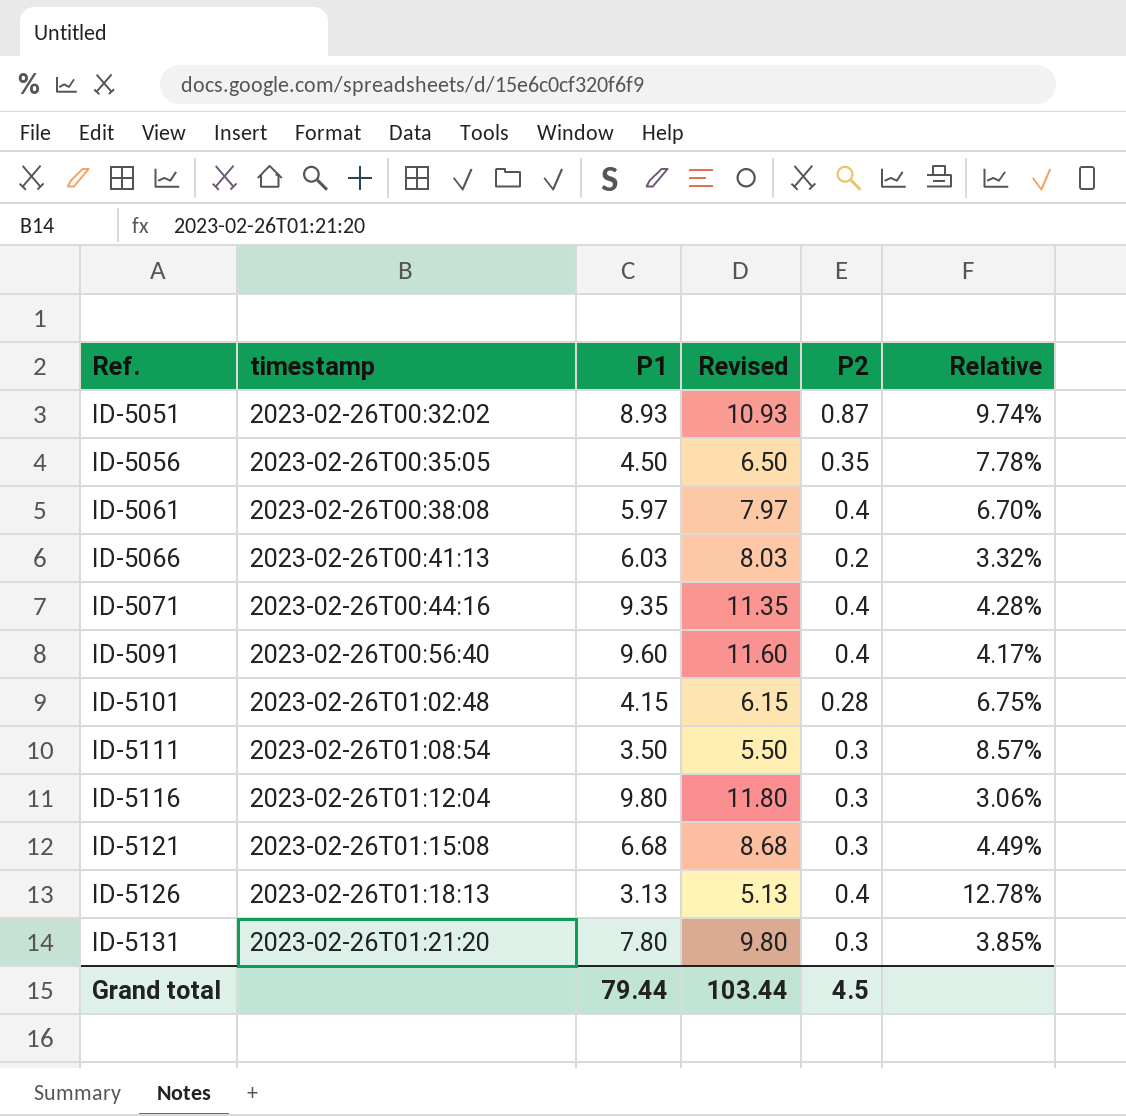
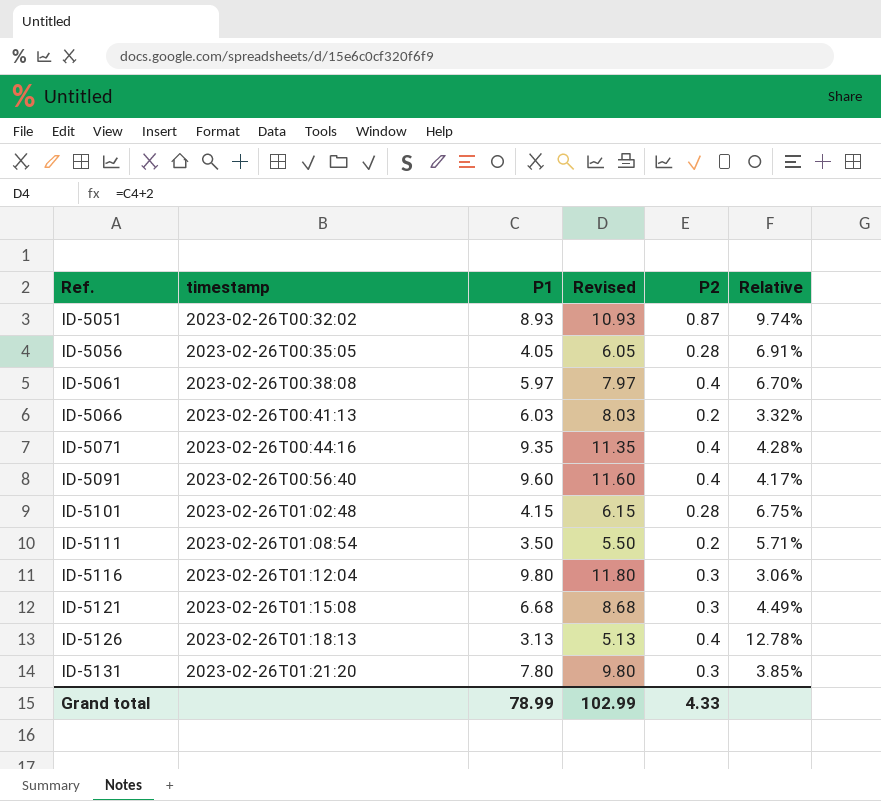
ID-5056 | P1: 4.50 -> 4.05
ID-5056 | Revised: 6.50 -> 6.05
ID-5056 | P2: 0.35 -> 0.28
ID-5056 | Relative: 7.78% -> 6.91%
ID-5111 | P2: 0.3 -> 0.2
ID-5111 | Relative: 8.57% -> 5.71%
Grand total | P1: 79.44 -> 78.99
Grand total | Revised: 103.44 -> 102.99
Grand total | P2: 4.5 -> 4.33

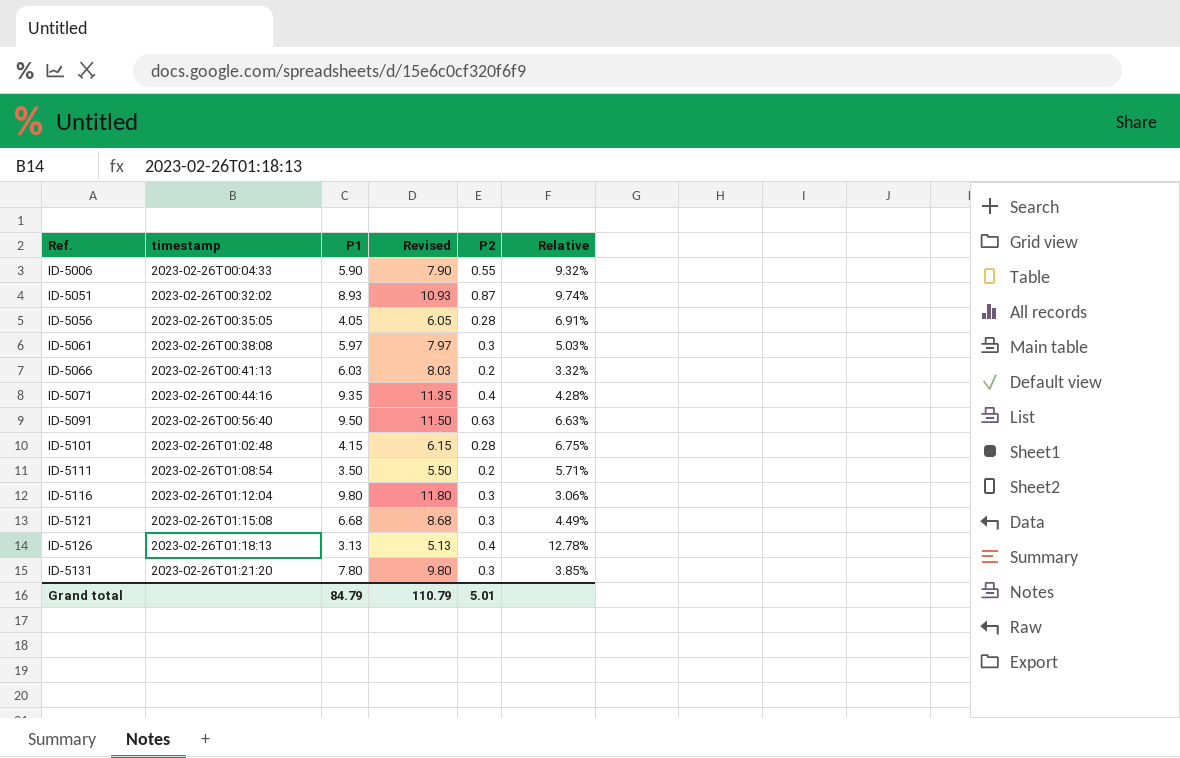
row ID-5006: none -> 2023-02-26T00:04:33 | 5.90 | 7.90 | 0.55 | 9.32%
ID-5061 | P2: 0.4 -> 0.3
ID-5061 | Relative: 6.70% -> 5.03%
ID-5091 | P1: 9.60 -> 9.50
ID-5091 | Revised: 11.60 -> 11.50
ID-5091 | P2: 0.4 -> 0.63
ID-5091 | Relative: 4.17% -> 6.63%
Grand total | P1: 78.99 -> 84.79
Grand total | Revised: 102.99 -> 110.79
Grand total | P2: 4.33 -> 5.01

